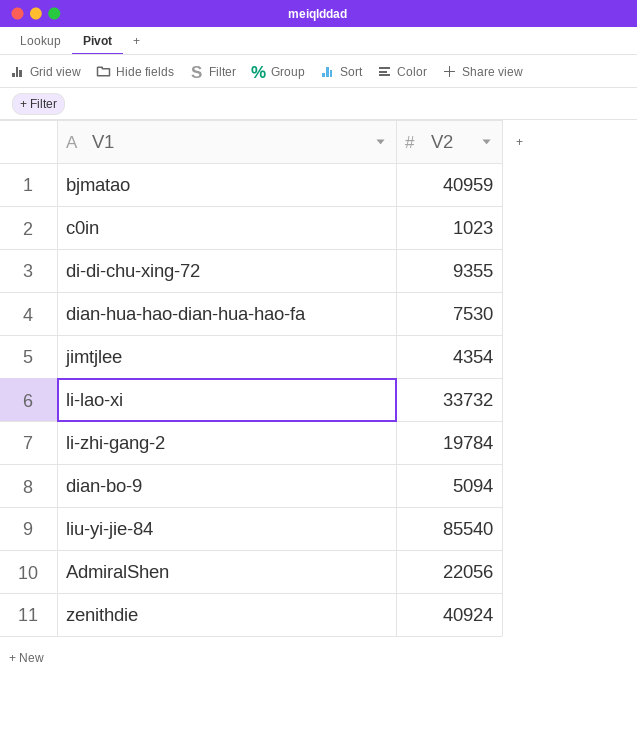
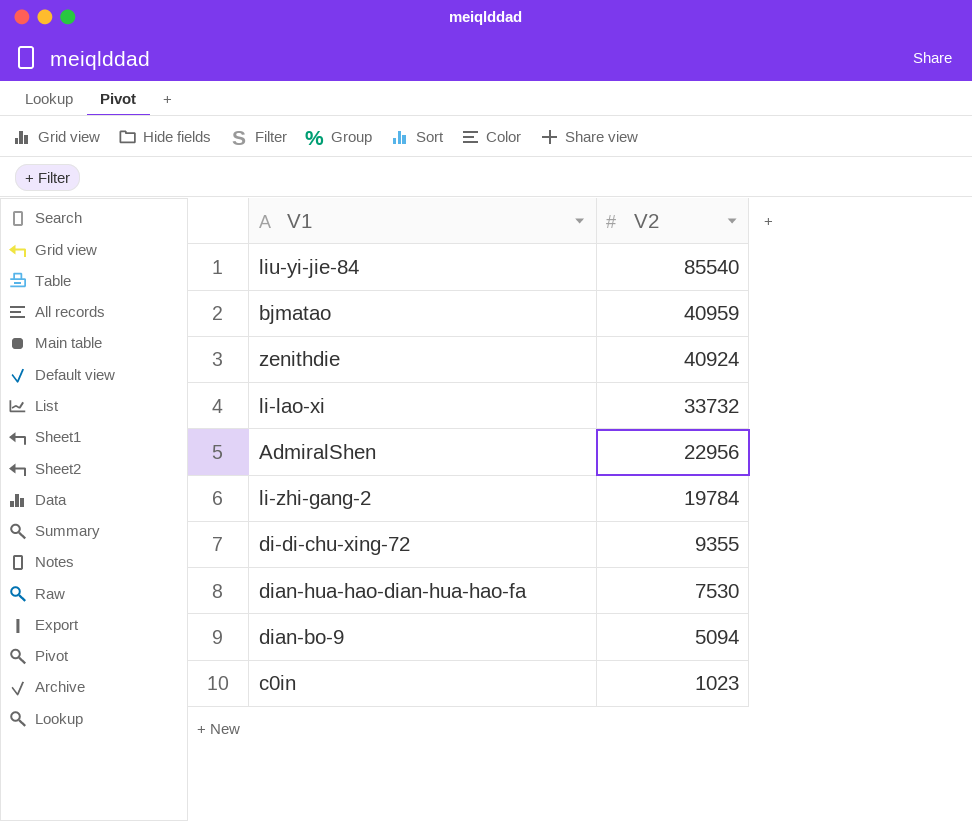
row order: none -> V2 descending
row jimtjlee: 4354 -> none
AdmiralShen | V2: 22056 -> 22956

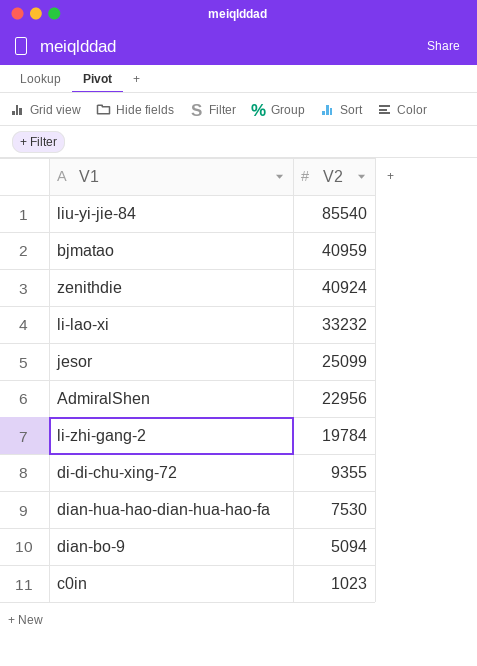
li-lao-xi | V2: 33732 -> 33232
row jesor: none -> 25099

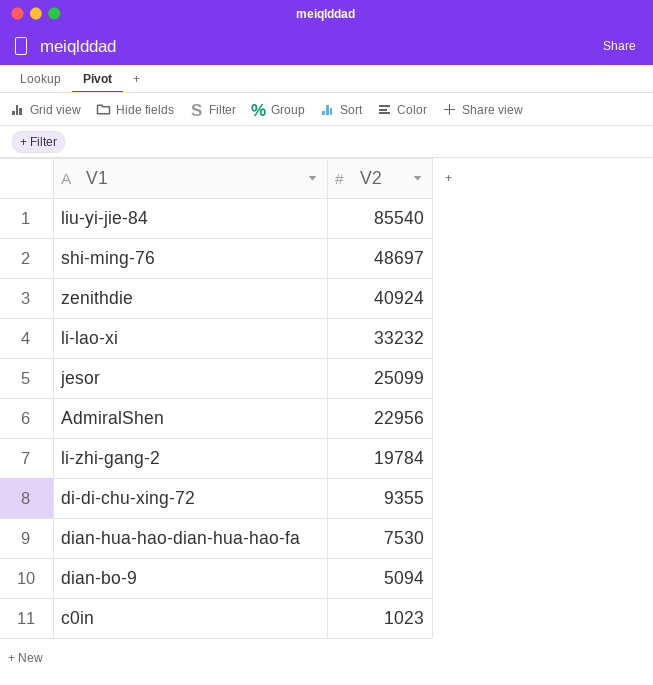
row bjmatao: 40959 -> none
row shi-ming-76: none -> 48697

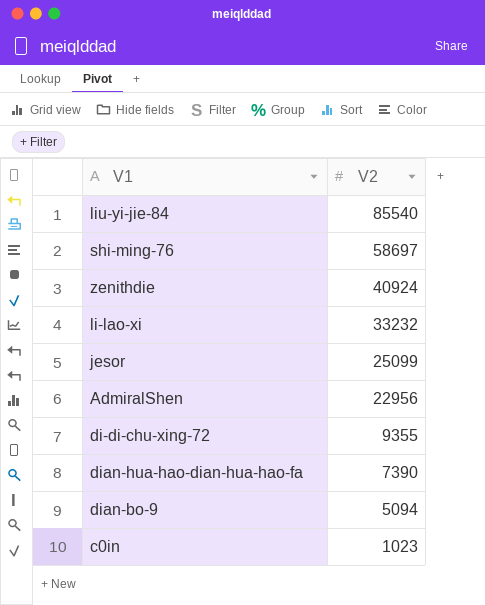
row li-zhi-gang-2: 19784 -> none
shi-ming-76 | V2: 48697 -> 58697
dian-hua-hao-dian-hua-hao-fa | V2: 7530 -> 7390

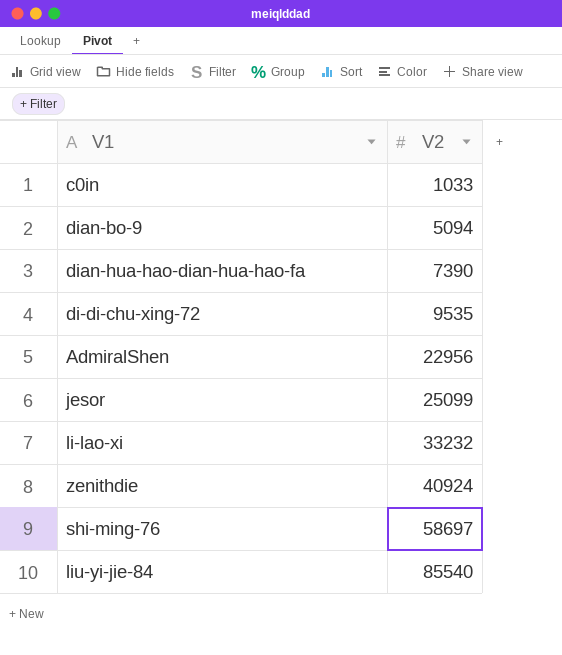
row order: V2 descending -> V2 ascending
c0in | V2: 1023 -> 1033
di-di-chu-xing-72 | V2: 9355 -> 9535

